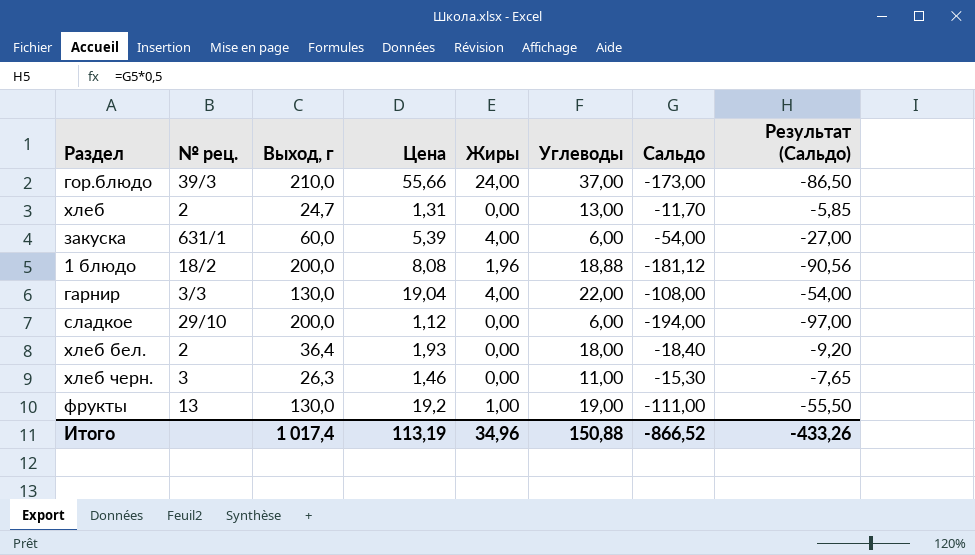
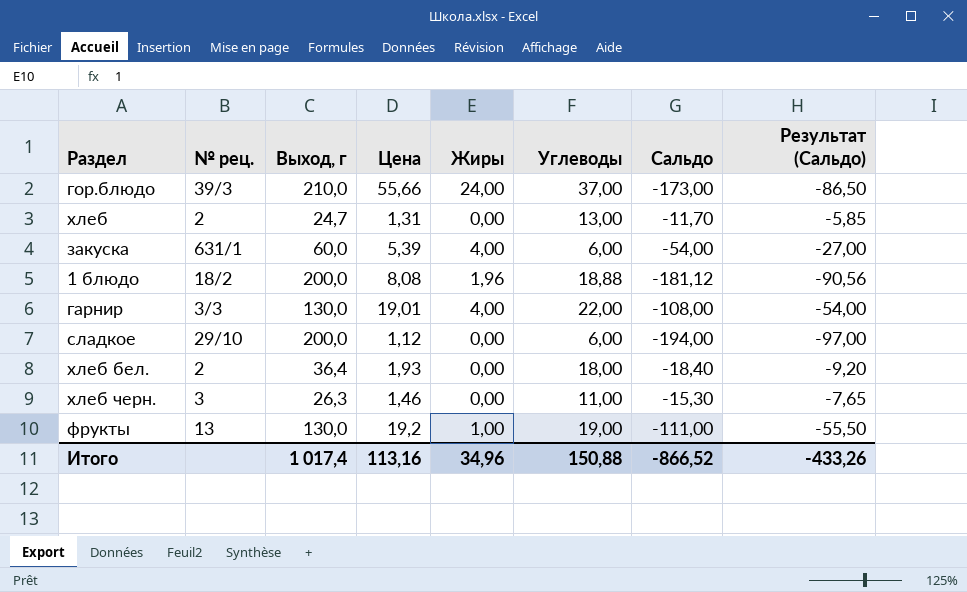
гарнир | Цена: 19,04 -> 19,01
Итого | Цена: 113,19 -> 113,16

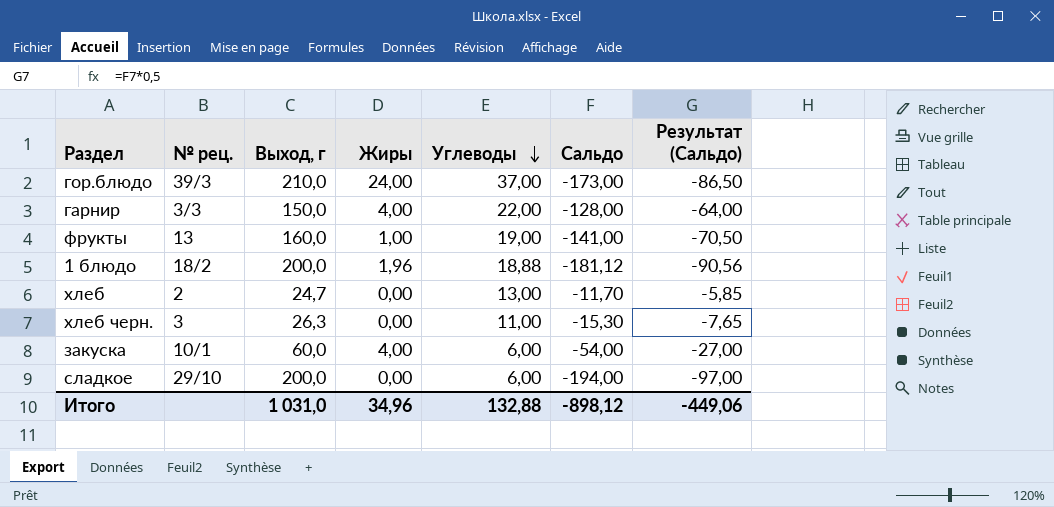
row order: none -> Углеводы descending
column Цена | position: 4 -> none
row хлеб бел.: 2 | 36,4 | 1,93 | 0,00 | 18,00 | -18,40 | -9,20 -> none
гарнир | Выход, г: 130,0 -> 150,0
гарнир | Сальдо: -108,00 -> -128,00
гарнир | Результат (Сальдо): -54,00 -> -64,00
фрукты | Выход, г: 130,0 -> 160,0
фрукты | Сальдо: -111,00 -> -141,00
фрукты | Результат (Сальдо): -55,50 -> -70,50
закуска | № рец.: 631/1 -> 10/1
Итого | Выход, г: 1 017,4 -> 1 031,0
Итого | Углеводы: 150,88 -> 132,88
Итого | Сальдо: -866,52 -> -898,12
Итого | Результат (Сальдо): -433,26 -> -449,06

